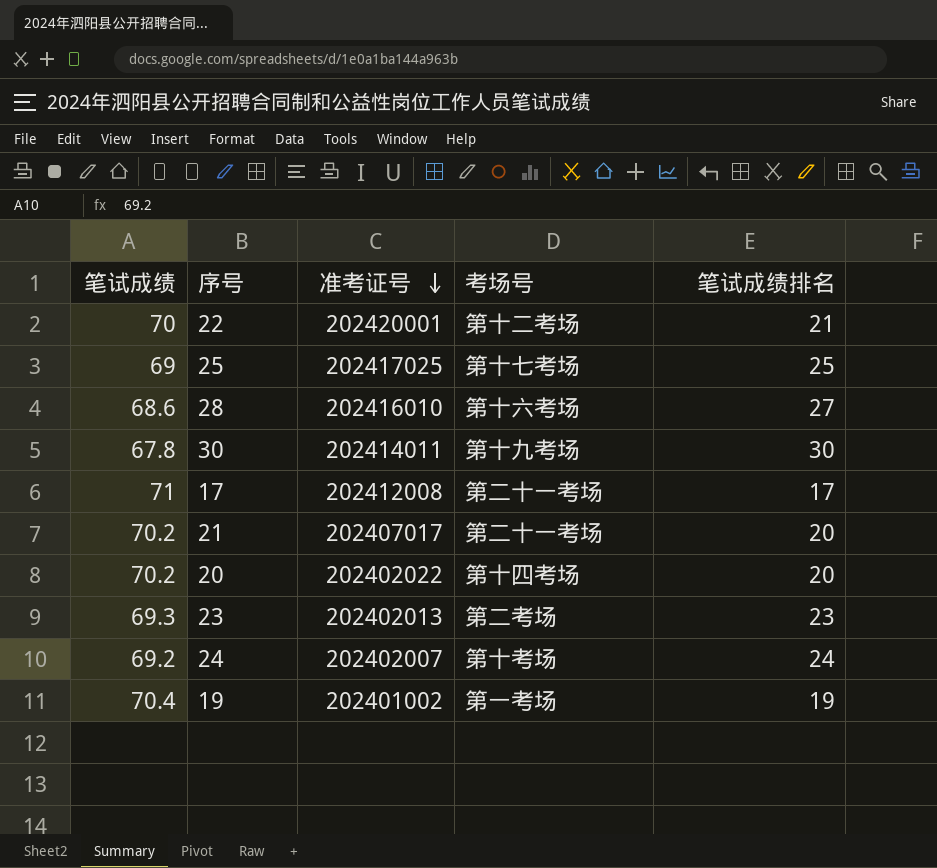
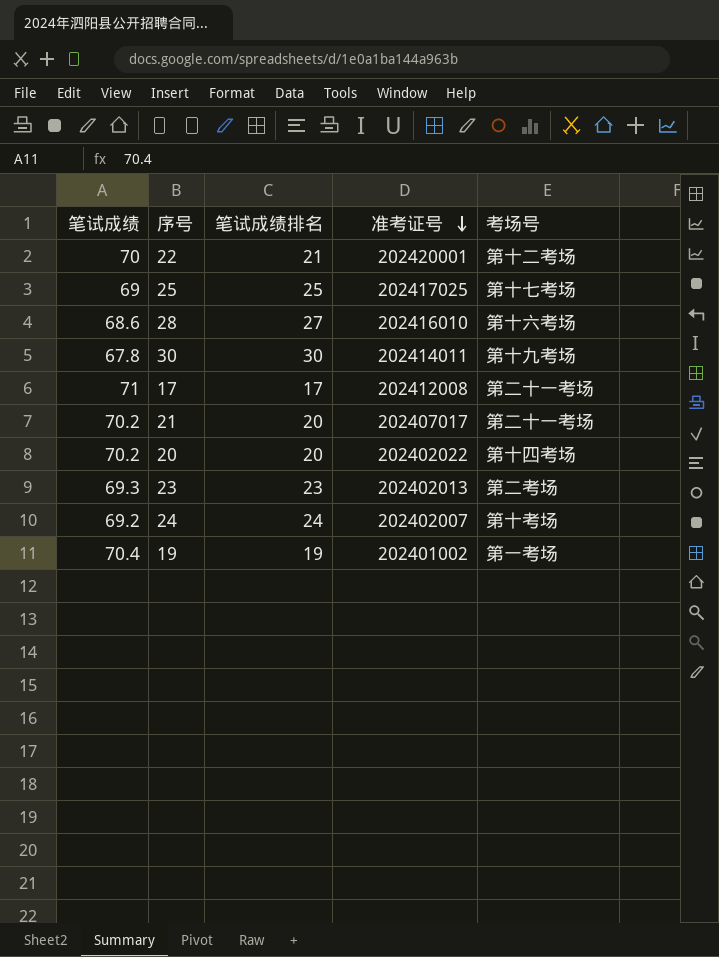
column 笔试成绩排名 | position: 5 -> 3

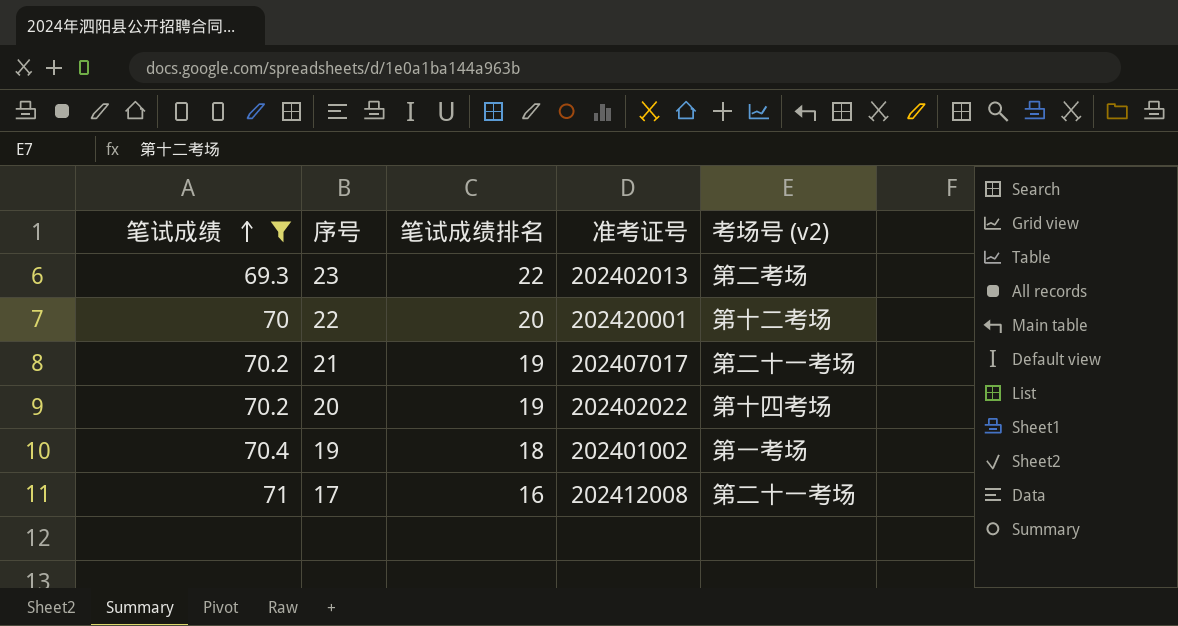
filter: none -> 笔试成绩 >= 69.3
row order: 准考证号 descending -> 笔试成绩 ascending
column name: 考场号 -> 考场号 (v2)
23 | 笔试成绩排名: 23 -> 22
22 | 笔试成绩排名: 21 -> 20
21 | 笔试成绩排名: 20 -> 19
20 | 笔试成绩排名: 20 -> 19
19 | 笔试成绩排名: 19 -> 18
17 | 笔试成绩排名: 17 -> 16

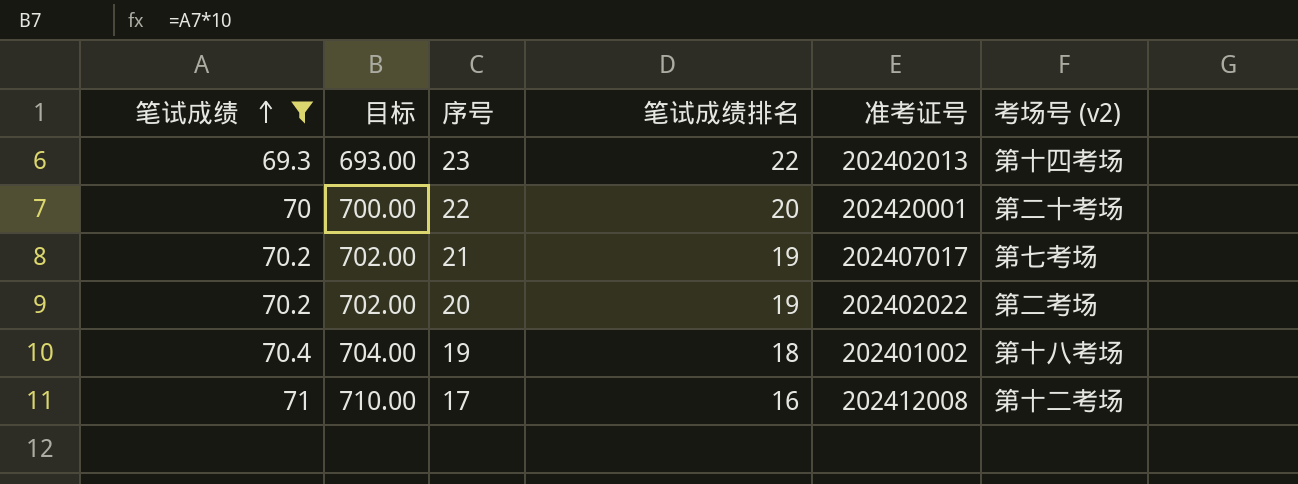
column 目标 | formula: none -> [笔试成绩] * 10
23 | 考场号 (v2): 第二考场 -> 第十四考场
22 | 考场号 (v2): 第十二考场 -> 第二十考场
21 | 考场号 (v2): 第二十一考场 -> 第七考场
20 | 考场号 (v2): 第十四考场 -> 第二考场
19 | 考场号 (v2): 第一考场 -> 第十八考场
17 | 考场号 (v2): 第二十一考场 -> 第十二考场

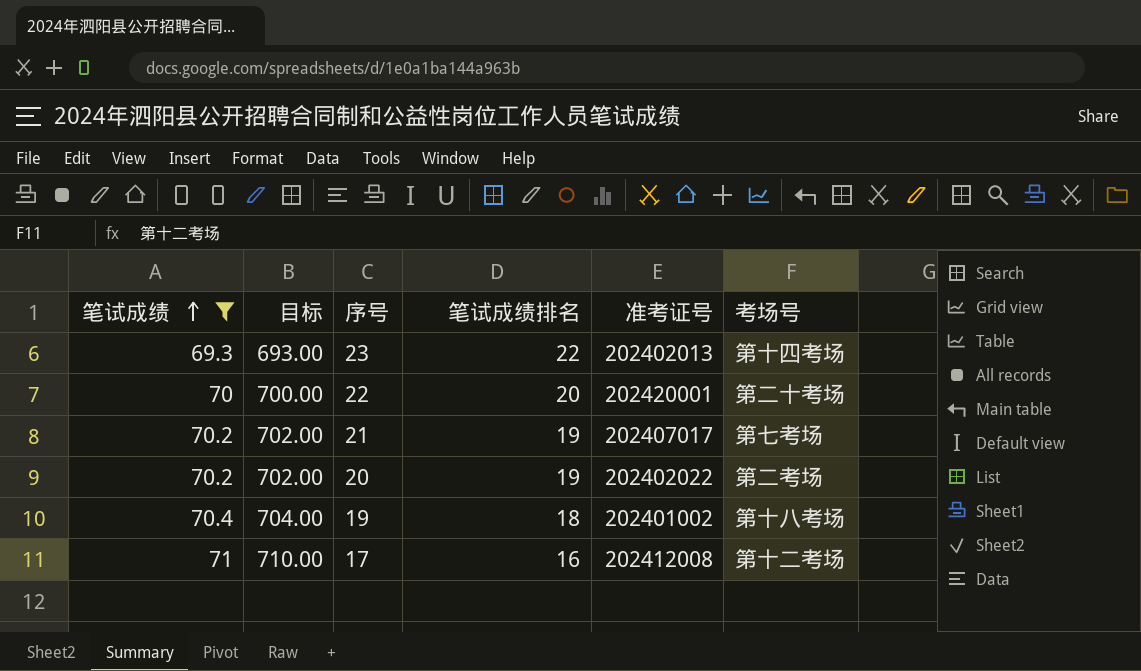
column name: 考场号 (v2) -> 考场号

